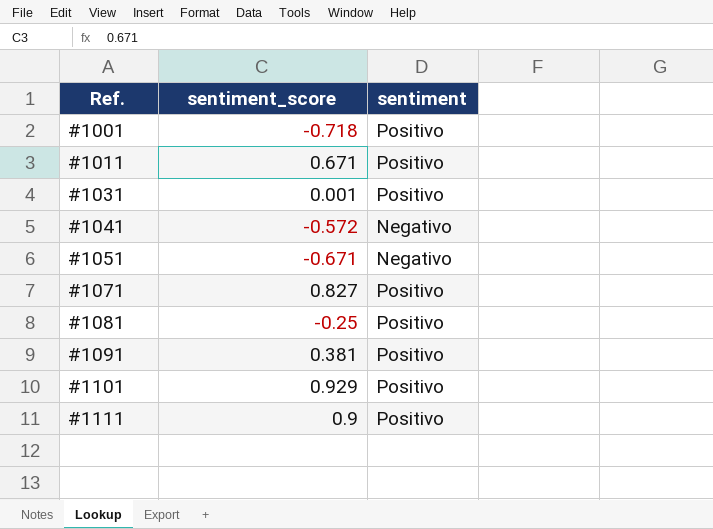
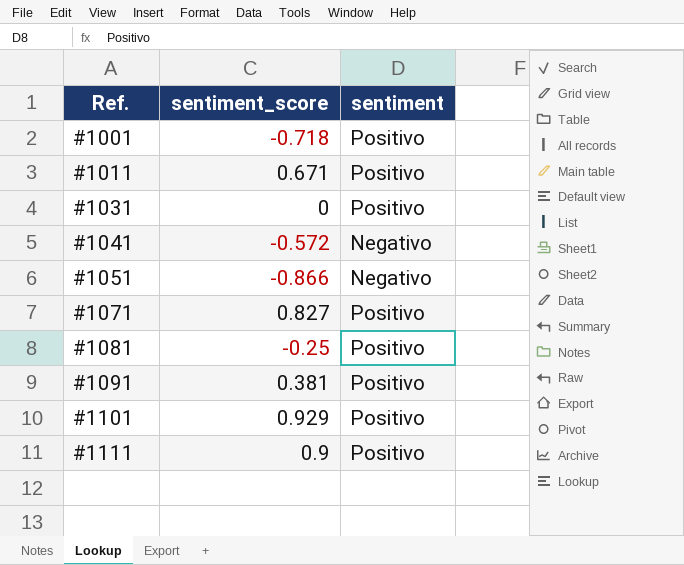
#1031 | sentiment_score: 0.001 -> 0
#1051 | sentiment_score: -0.671 -> -0.866

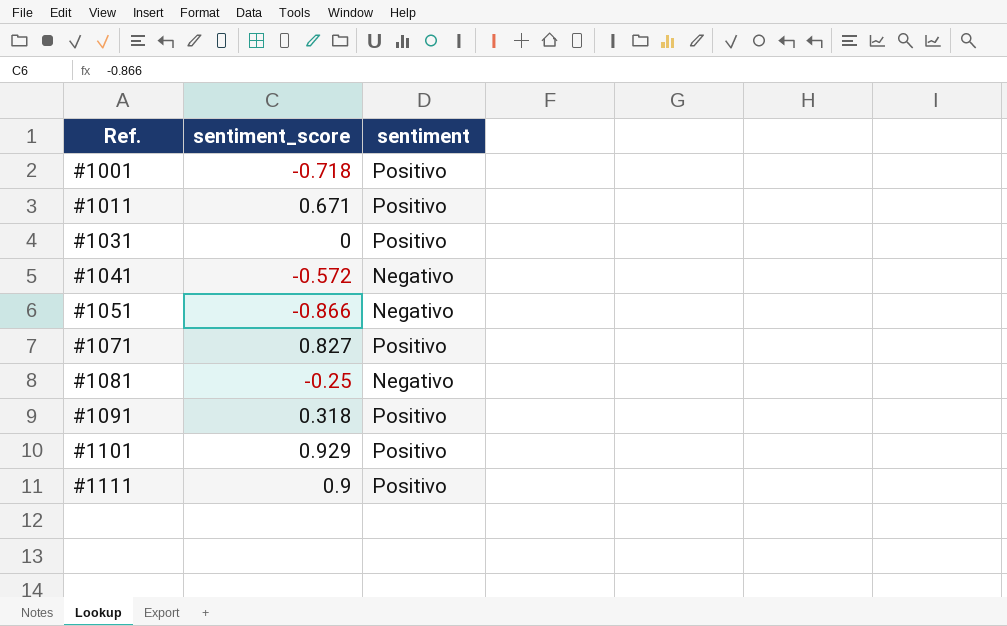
#1081 | sentiment: Positivo -> Negativo
#1091 | sentiment_score: 0.381 -> 0.318

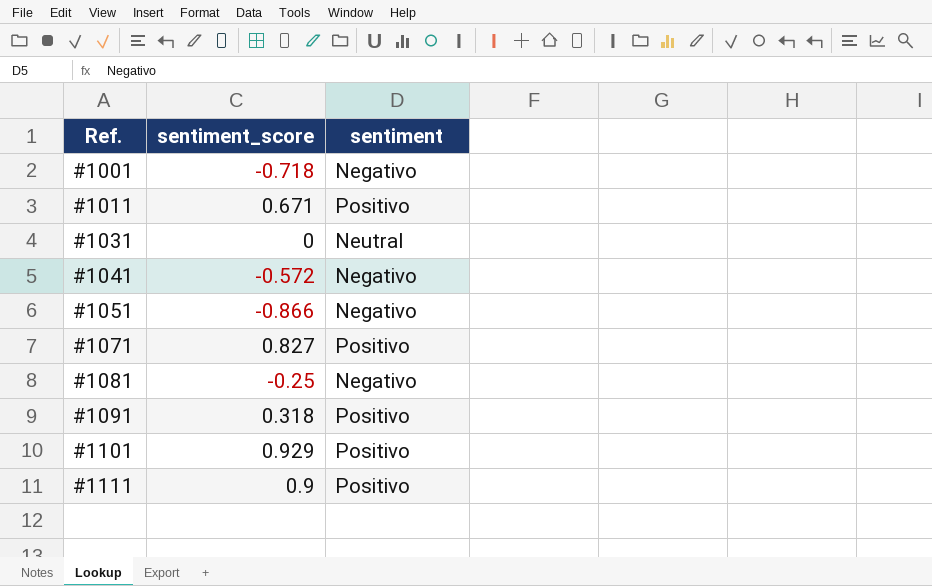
#1001 | sentiment: Positivo -> Negativo
#1031 | sentiment: Positivo -> Neutral

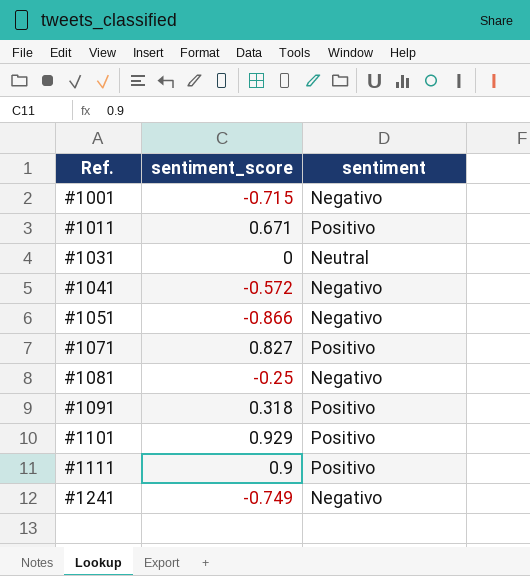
#1001 | sentiment_score: -0.718 -> -0.715
row #1241: none -> -0.749 | Negativo

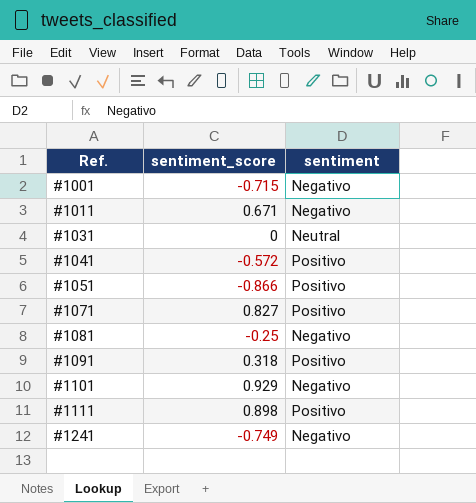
#1011 | sentiment: Positivo -> Negativo
#1041 | sentiment: Negativo -> Positivo
#1051 | sentiment: Negativo -> Positivo
#1101 | sentiment: Positivo -> Negativo
#1111 | sentiment_score: 0.9 -> 0.898

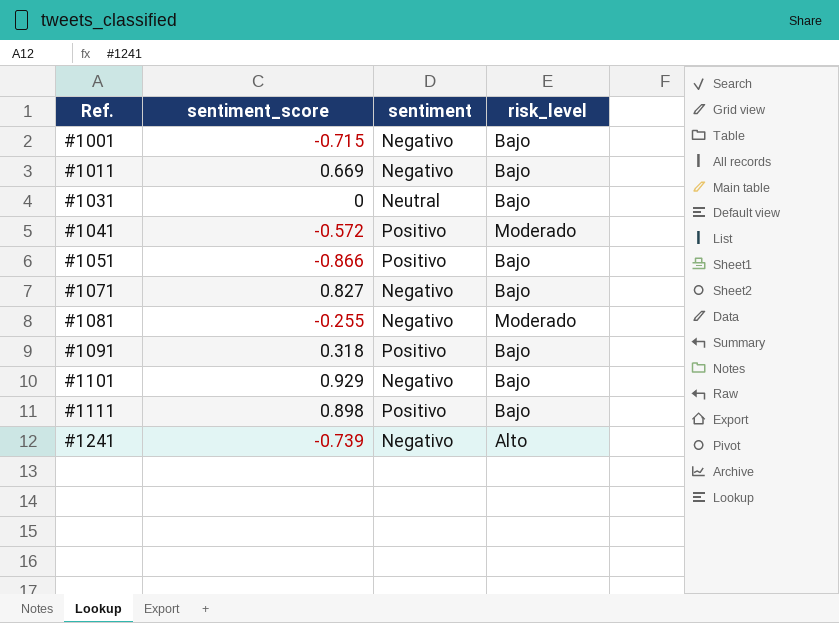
column risk_level | position: none -> 4
#1011 | sentiment_score: 0.671 -> 0.669
#1071 | sentiment: Positivo -> Negativo
#1081 | sentiment_score: -0.25 -> -0.255
#1241 | sentiment_score: -0.749 -> -0.739

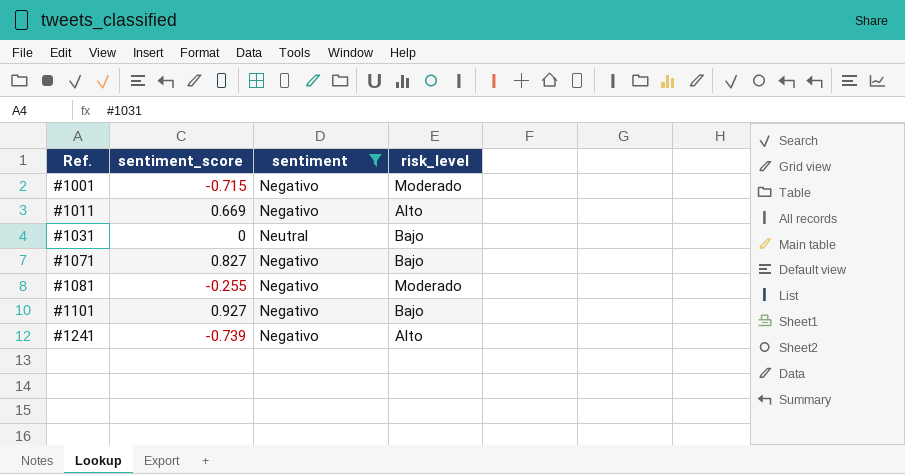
filter: none -> sentiment != Positivo
#1001 | risk_level: Bajo -> Moderado
#1011 | risk_level: Bajo -> Alto
#1101 | sentiment_score: 0.929 -> 0.927

